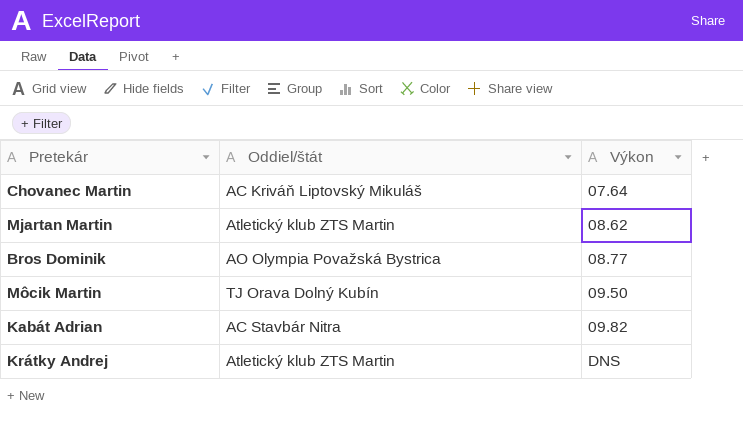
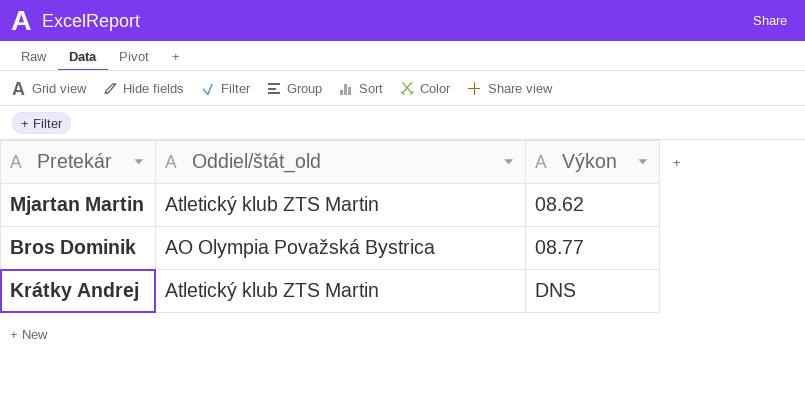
column name: Oddiel/štát -> Oddiel/štát_old
row Chovanec Martin: AC Kriváň Liptovský Mikuláš | 07.64 -> none
row Môcik Martin: TJ Orava Dolný Kubín | 09.50 -> none
row Kabát Adrian: AC Stavbár Nitra | 09.82 -> none

